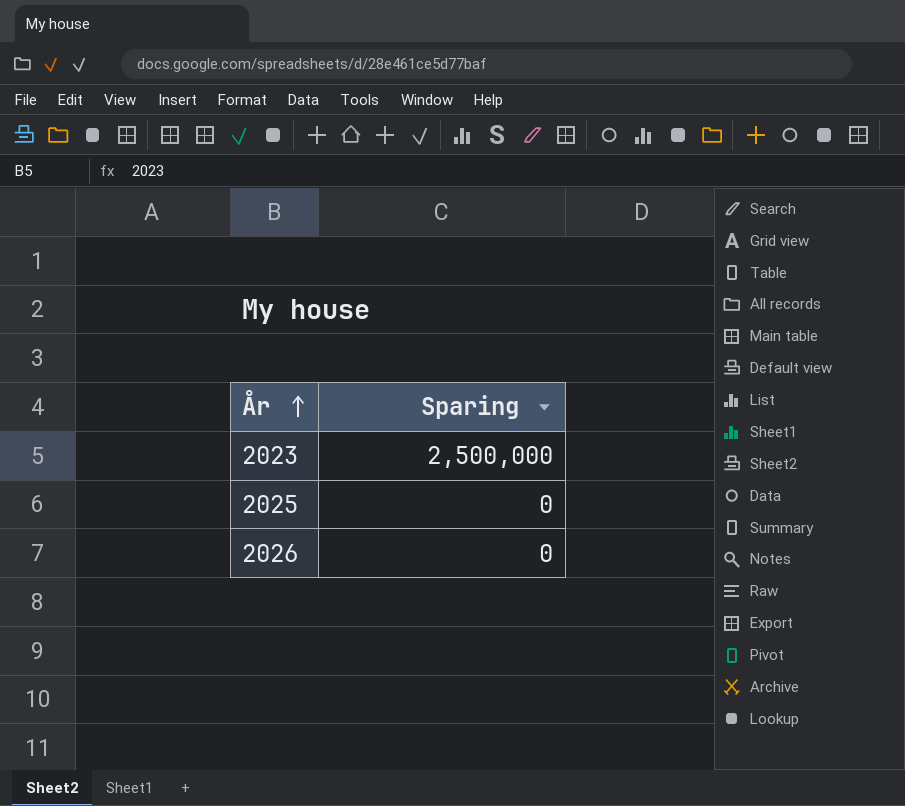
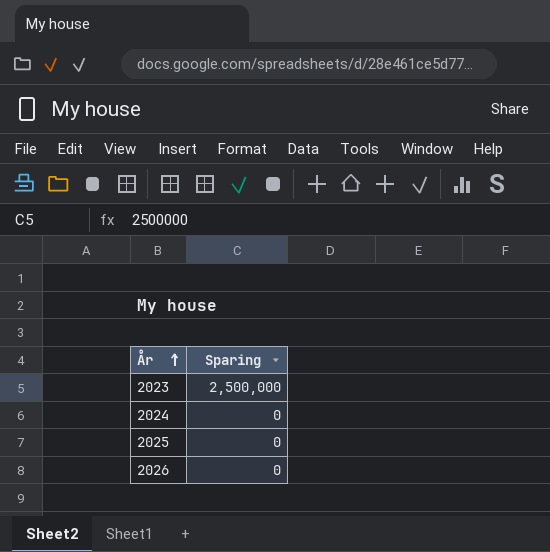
row 2024: none -> 0

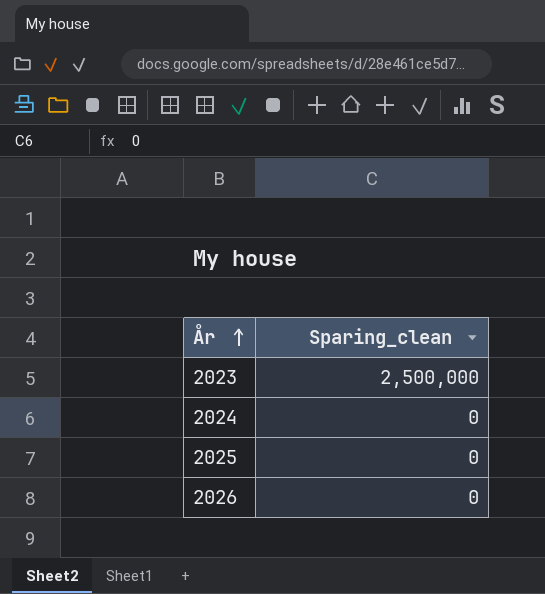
column name: Sparing -> Sparing_clean

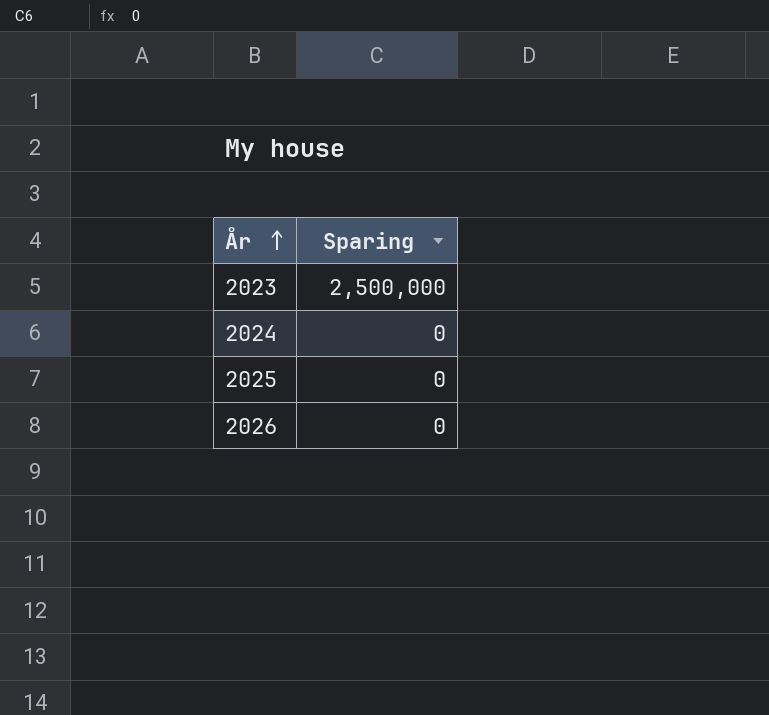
column name: Sparing_clean -> Sparing

